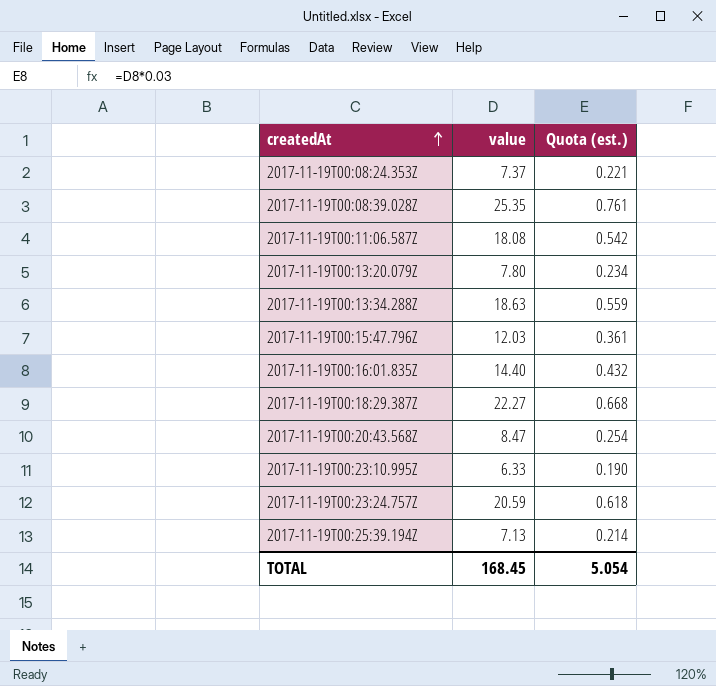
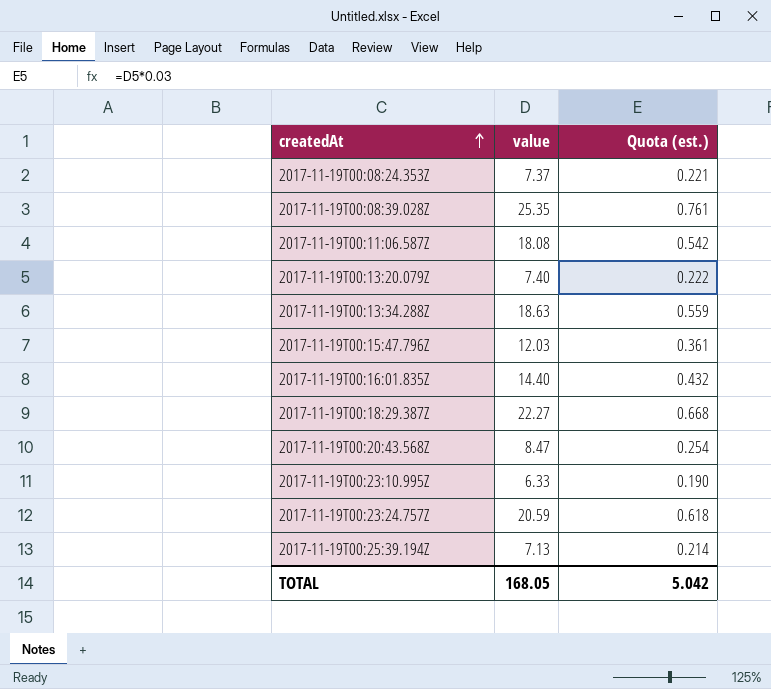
2017-11-19T00:13:20.079Z | value: 7.80 -> 7.40
2017-11-19T00:13:20.079Z | Quota (est.): 0.234 -> 0.222
TOTAL | value: 168.45 -> 168.05
TOTAL | Quota (est.): 5.054 -> 5.042

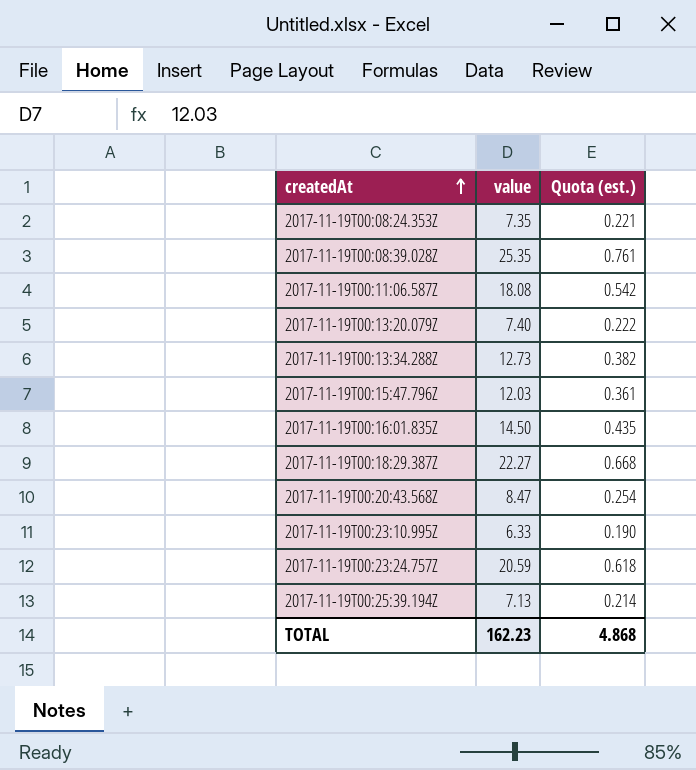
2017-11-19T00:08:24.353Z | value: 7.37 -> 7.35
2017-11-19T00:13:34.288Z | value: 18.63 -> 12.73
2017-11-19T00:13:34.288Z | Quota (est.): 0.559 -> 0.382
2017-11-19T00:16:01.835Z | value: 14.40 -> 14.50
2017-11-19T00:16:01.835Z | Quota (est.): 0.432 -> 0.435
TOTAL | value: 168.05 -> 162.23
TOTAL | Quota (est.): 5.042 -> 4.868

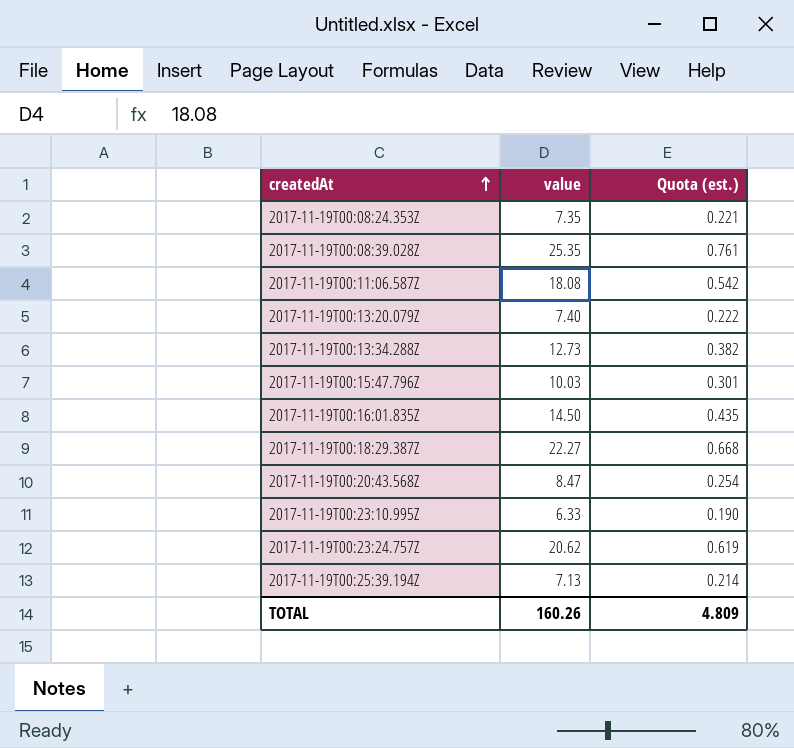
2017-11-19T00:15:47.796Z | value: 12.03 -> 10.03
2017-11-19T00:15:47.796Z | Quota (est.): 0.361 -> 0.301
2017-11-19T00:23:24.757Z | value: 20.59 -> 20.62
2017-11-19T00:23:24.757Z | Quota (est.): 0.618 -> 0.619
TOTAL | value: 162.23 -> 160.26
TOTAL | Quota (est.): 4.868 -> 4.809

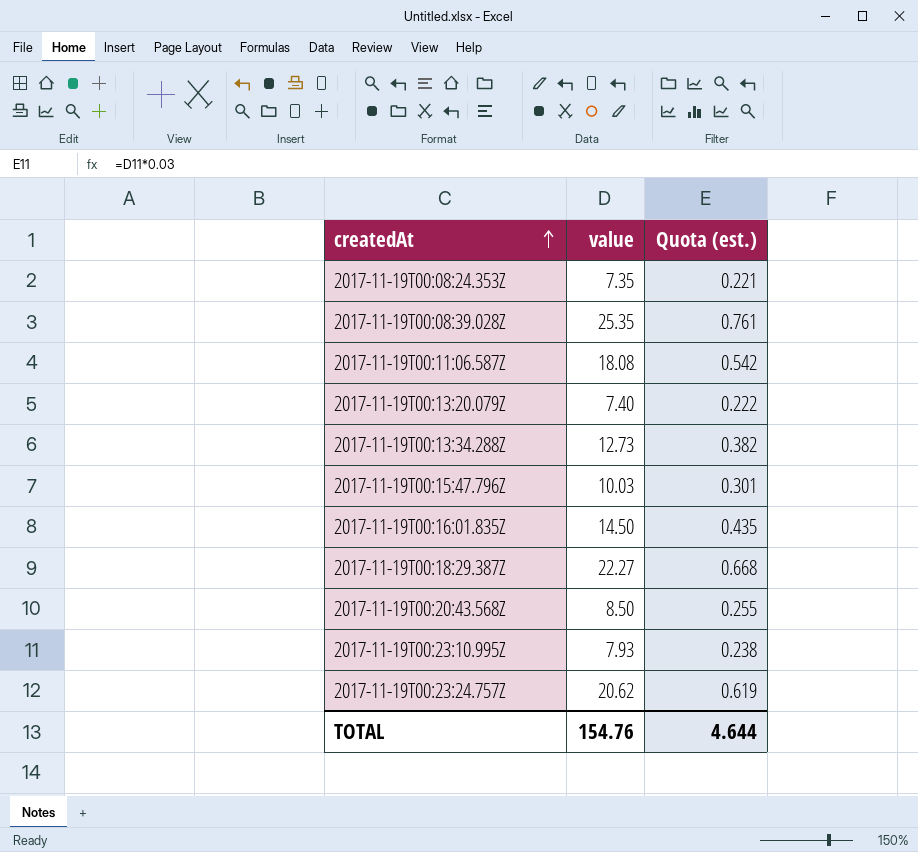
row 2017-11-19T00:25:39.194Z: 7.13 | 0.214 -> none
2017-11-19T00:20:43.568Z | value: 8.47 -> 8.50
2017-11-19T00:20:43.568Z | Quota (est.): 0.254 -> 0.255
2017-11-19T00:23:10.995Z | value: 6.33 -> 7.93
2017-11-19T00:23:10.995Z | Quota (est.): 0.190 -> 0.238
TOTAL | value: 160.26 -> 154.76
TOTAL | Quota (est.): 4.809 -> 4.644

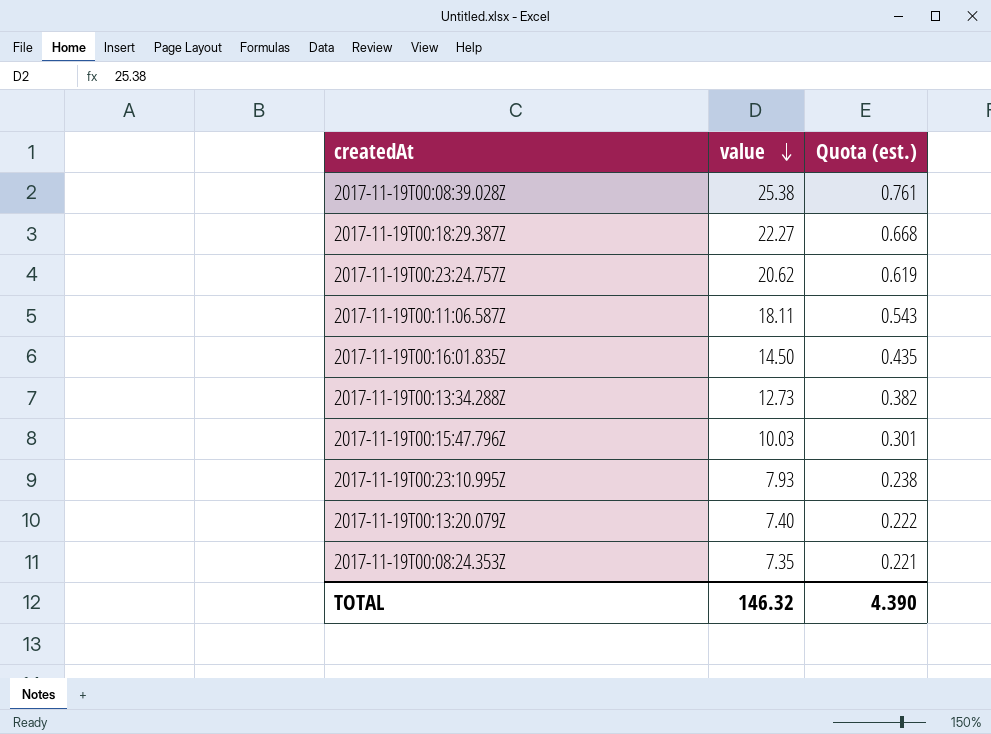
row order: createdAt ascending -> value descending
row 2017-11-19T00:20:43.568Z: 8.50 | 0.255 -> none
2017-11-19T00:08:39.028Z | value: 25.35 -> 25.38
2017-11-19T00:11:06.587Z | value: 18.08 -> 18.11
2017-11-19T00:11:06.587Z | Quota (est.): 0.542 -> 0.543
TOTAL | value: 154.76 -> 146.32
TOTAL | Quota (est.): 4.644 -> 4.390

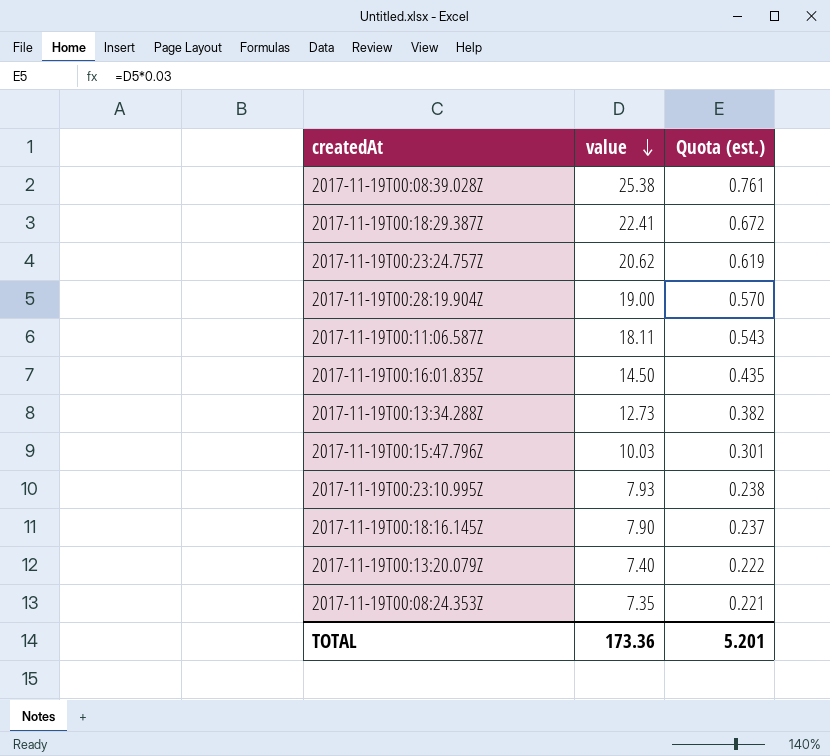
2017-11-19T00:18:29.387Z | value: 22.27 -> 22.41
2017-11-19T00:18:29.387Z | Quota (est.): 0.668 -> 0.672
row 2017-11-19T00:28:19.904Z: none -> 19.00 | 0.570
row 2017-11-19T00:18:16.145Z: none -> 7.90 | 0.237
TOTAL | value: 146.32 -> 173.36
TOTAL | Quota (est.): 4.390 -> 5.201

